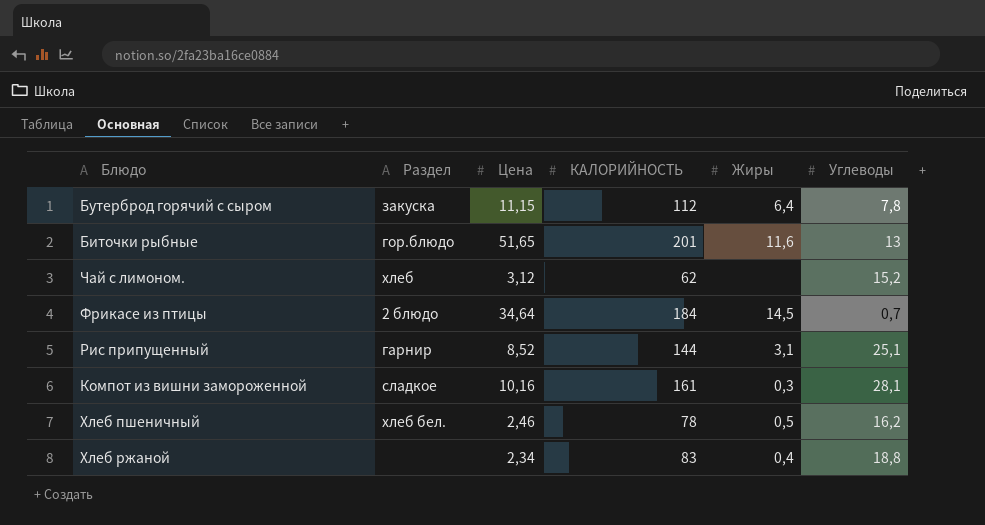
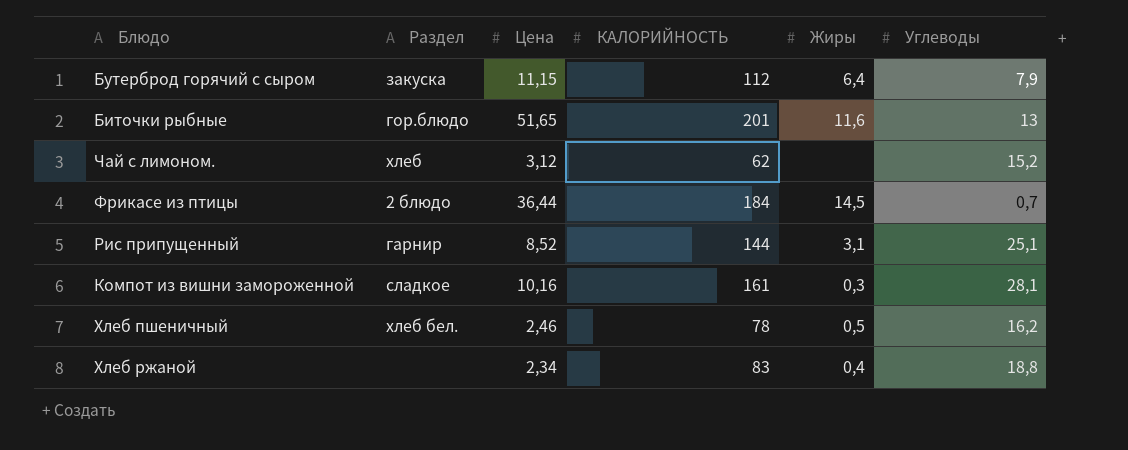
Бутерброд горячий с сыром | Углеводы: 7,8 -> 7,9
Фрикасе из птицы | Цена: 34,64 -> 36,44

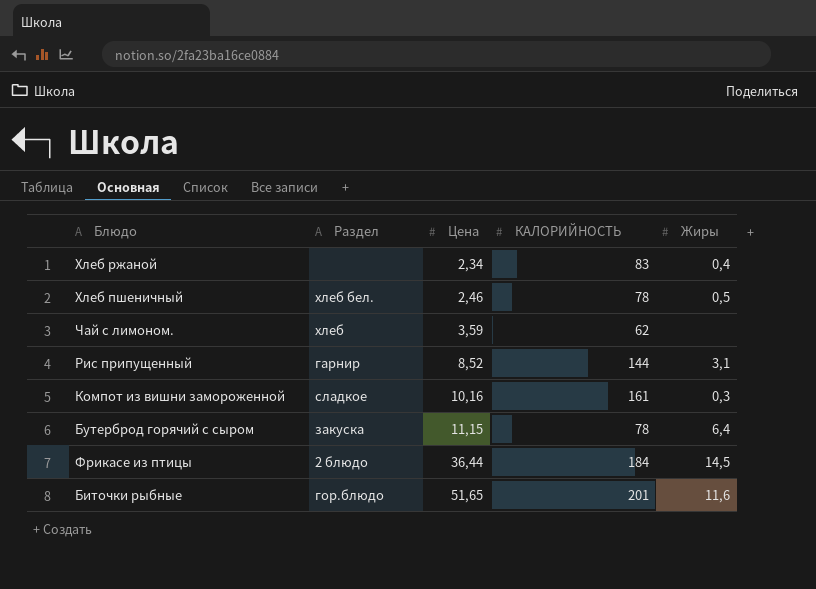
row order: none -> Цена ascending
column Углеводы | position: 6 -> none
Чай с лимоном. | Цена: 3,12 -> 3,59
Бутерброд горячий с сыром | КАЛОРИЙНОСТЬ: 112 -> 78

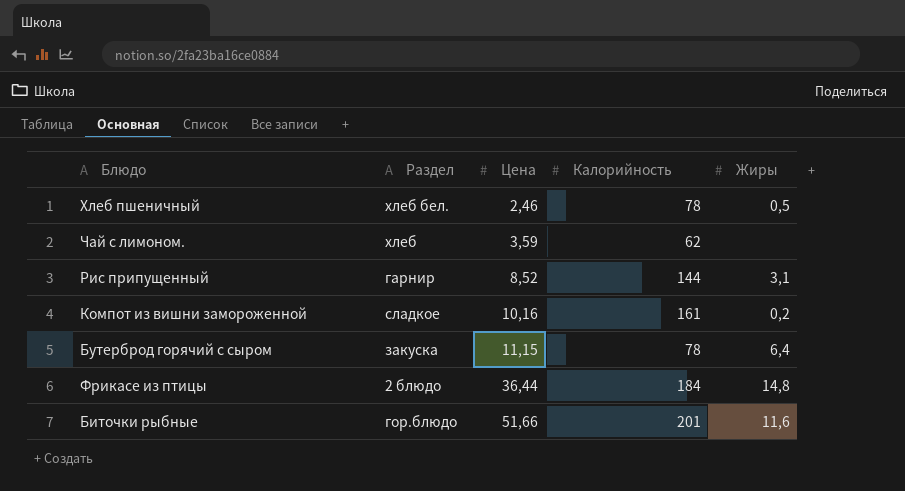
column name: КАЛОРИЙНОСТЬ -> Калорийность
row Хлеб ржаной: none | 2,34 | 83 | 0,4 -> none
Компот из вишни замороженной | Жиры: 0,3 -> 0,2
Фрикасе из птицы | Жиры: 14,5 -> 14,8
Биточки рыбные | Цена: 51,65 -> 51,66

